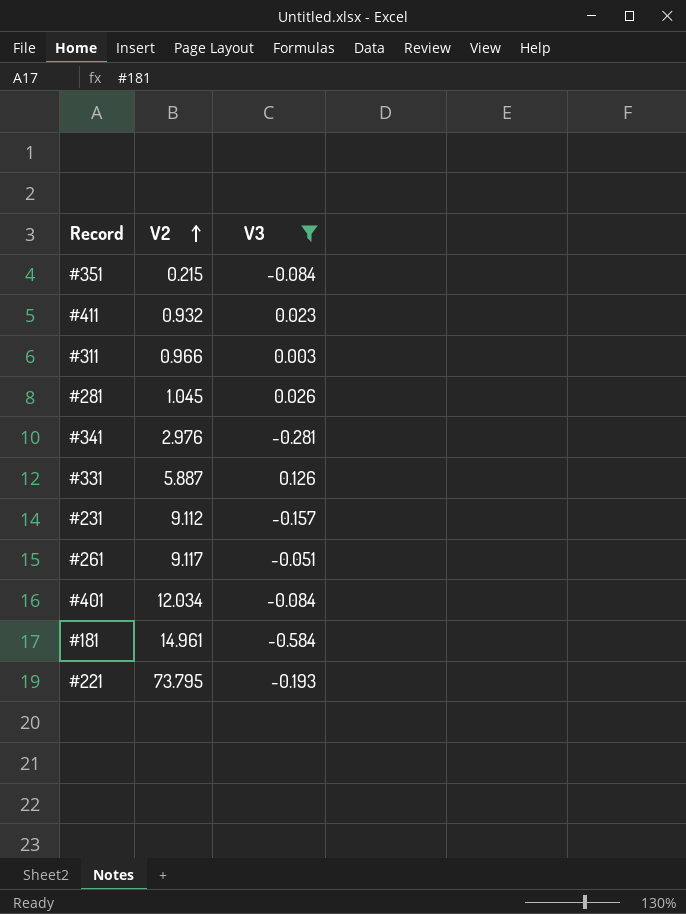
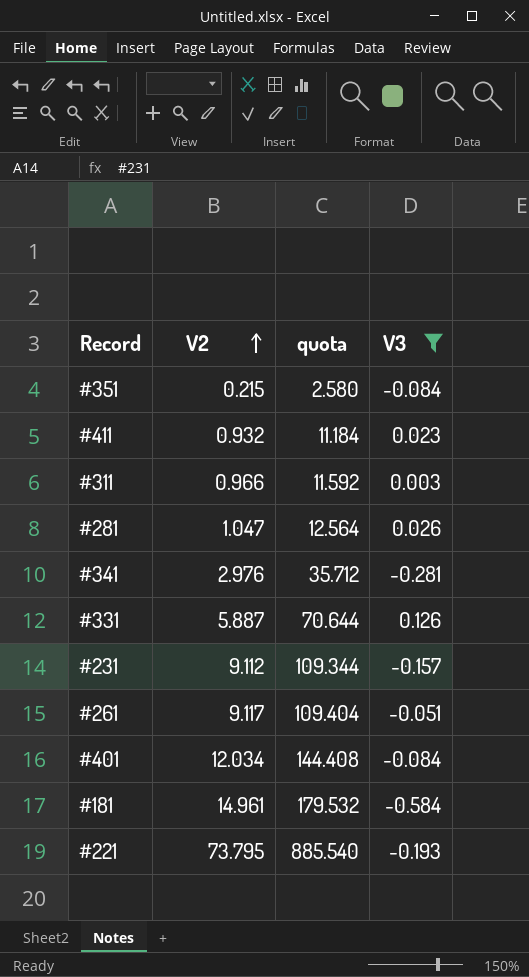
column quota | formula: none -> [V2] * 12
#281 | V2: 1.045 -> 1.047

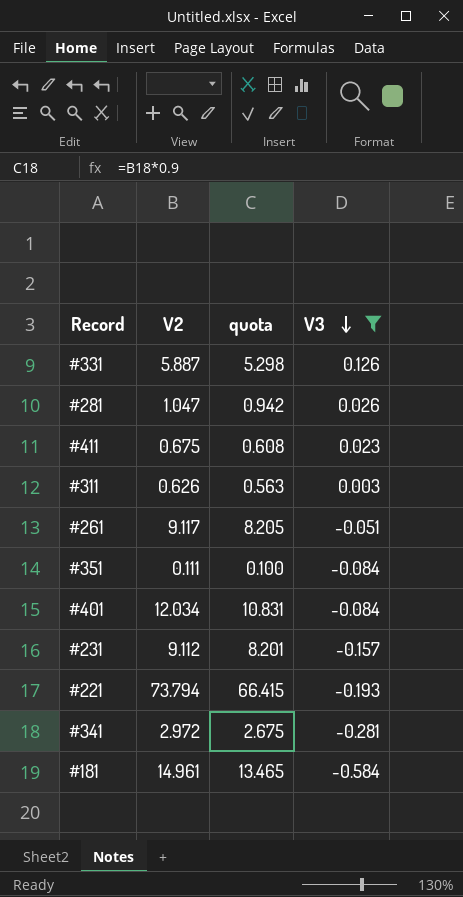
row order: V2 ascending -> V3 descending
column quota | formula: [V2] * 12 -> [V2] * 0.9
#411 | V2: 0.932 -> 0.675
#311 | V2: 0.966 -> 0.626
#351 | V2: 0.215 -> 0.111
#221 | V2: 73.795 -> 73.794
#341 | V2: 2.976 -> 2.972

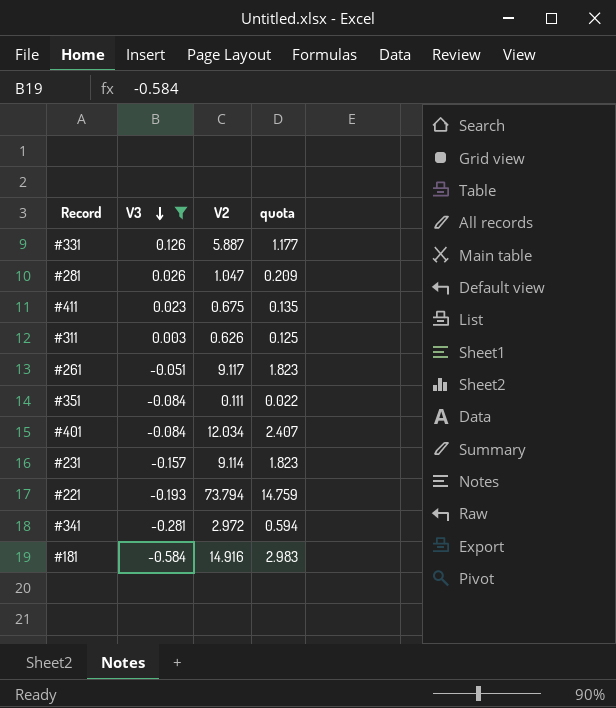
column V3 | position: 4 -> 2
column quota | formula: [V2] * 0.9 -> [V2] * 0.2
#231 | V2: 9.112 -> 9.114
#181 | V2: 14.961 -> 14.916

